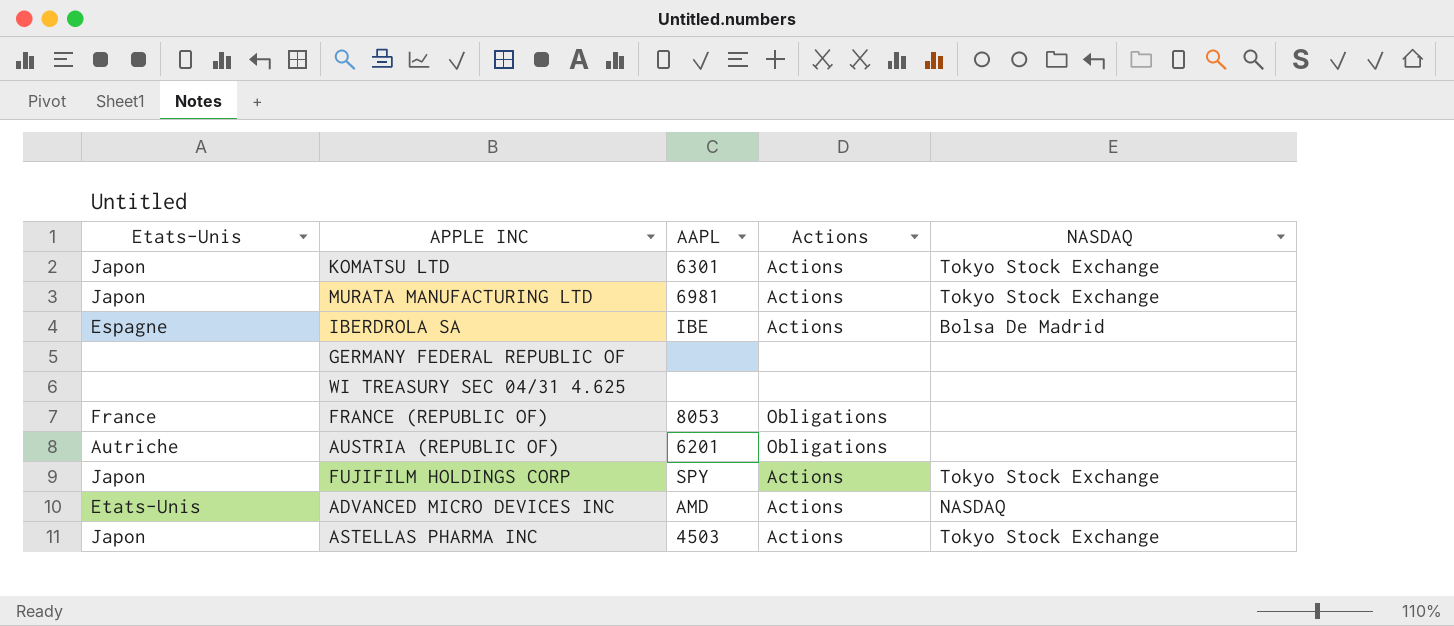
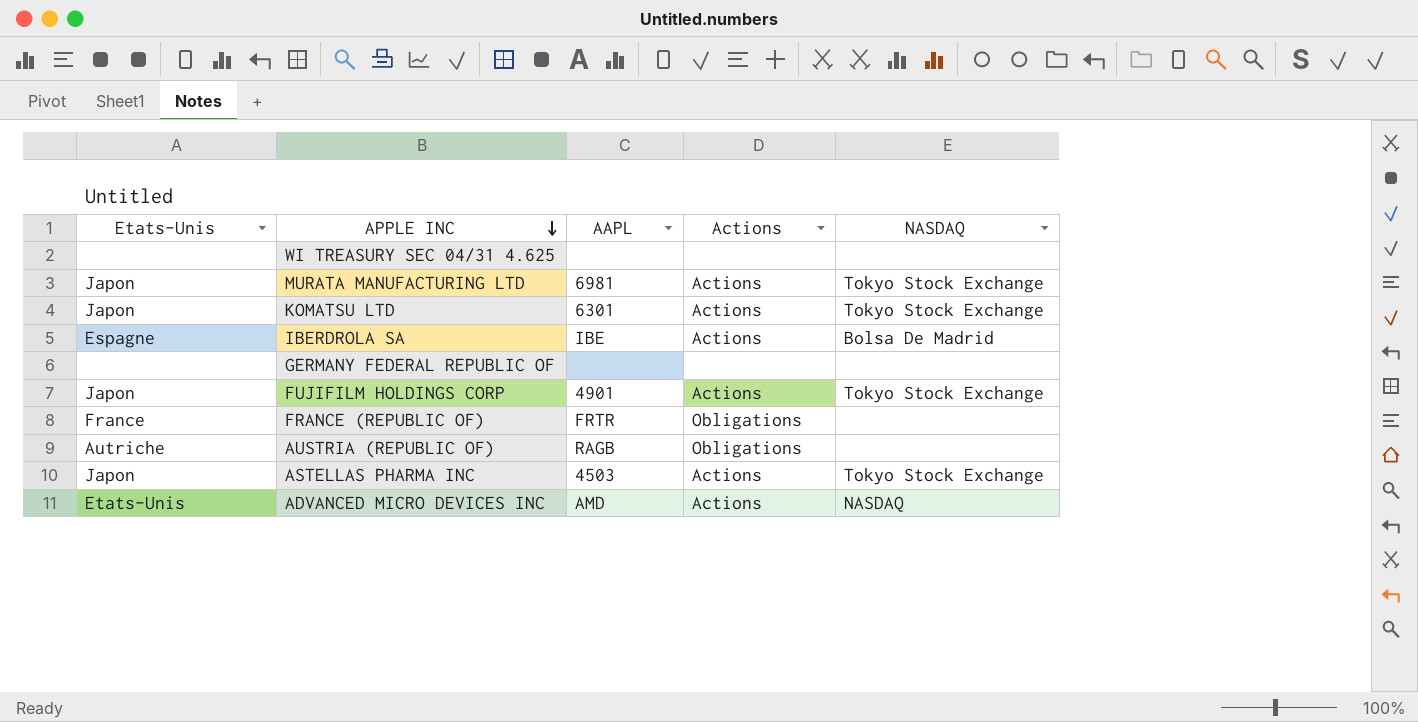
row order: none -> APPLE INC descending
FUJIFILM HOLDINGS CORP | AAPL: SPY -> 4901
FRANCE (REPUBLIC OF) | AAPL: 8053 -> FRTR
AUSTRIA (REPUBLIC OF) | AAPL: 6201 -> RAGB

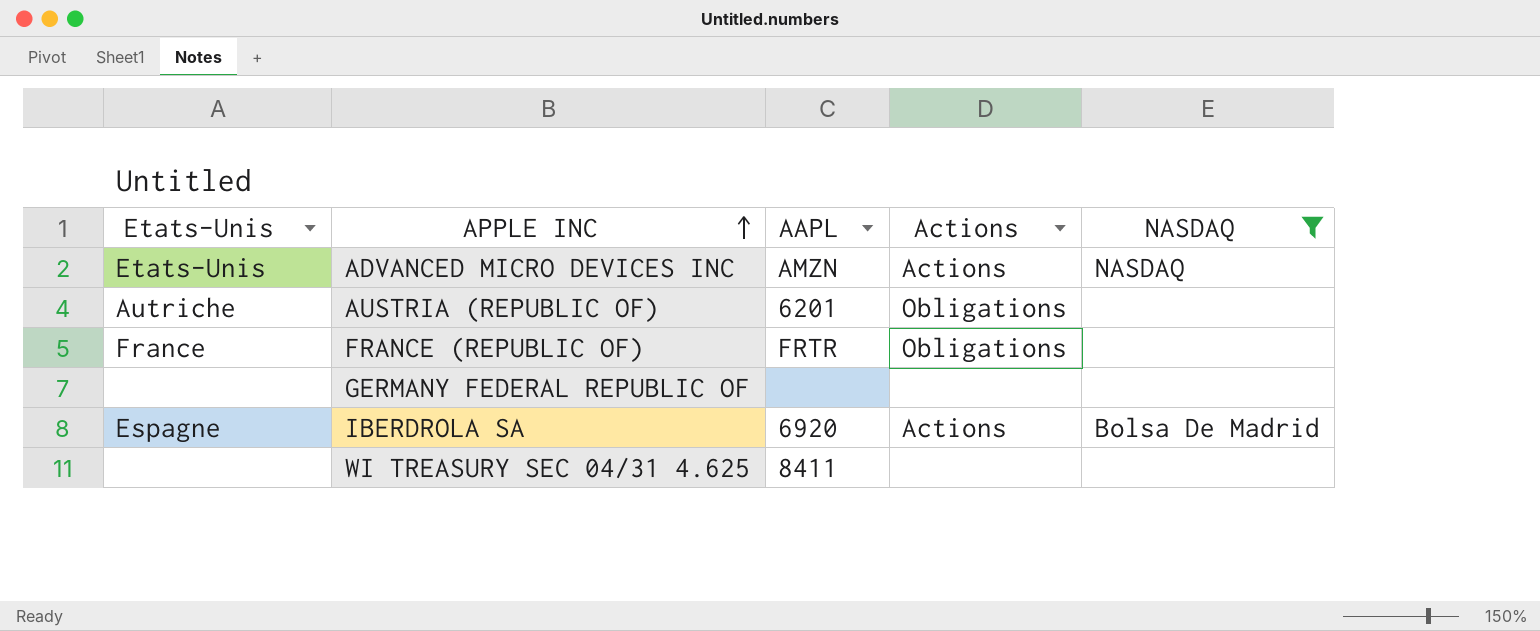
filter: none -> NASDAQ != Tokyo Stock Exchange
row order: APPLE INC descending -> APPLE INC ascending
ADVANCED MICRO DEVICES INC | AAPL: AMD -> AMZN
AUSTRIA (REPUBLIC OF) | AAPL: RAGB -> 6201
IBERDROLA SA | AAPL: IBE -> 6920
WI TREASURY SEC 04/31 4.625 | AAPL: none -> 8411

